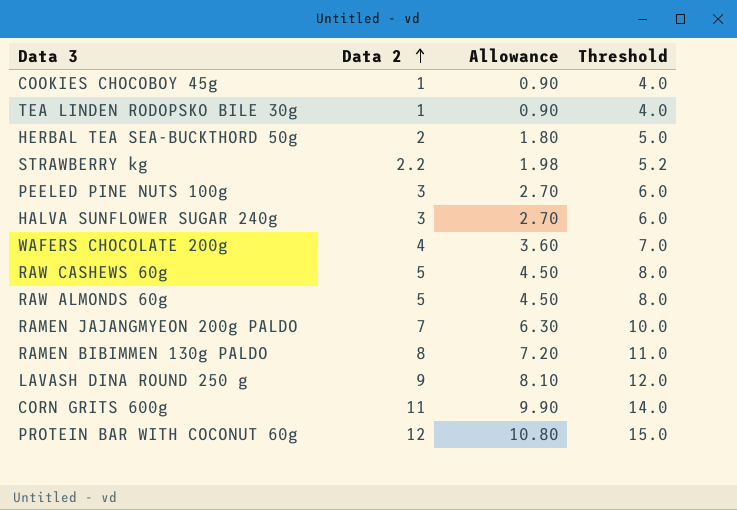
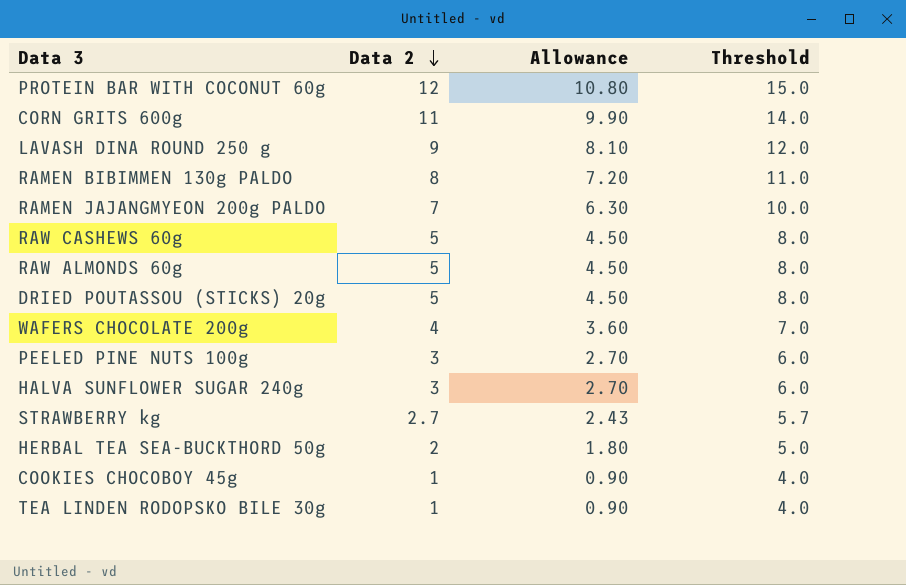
row order: Data 2 ascending -> Data 2 descending
row DRIED POUTASSOU (STICKS) 20g: none -> 5 | 4.50 | 8.0
STRAWBERRY kg | Data 2: 2.2 -> 2.7
STRAWBERRY kg | Allowance: 1.98 -> 2.43
STRAWBERRY kg | Threshold: 5.2 -> 5.7

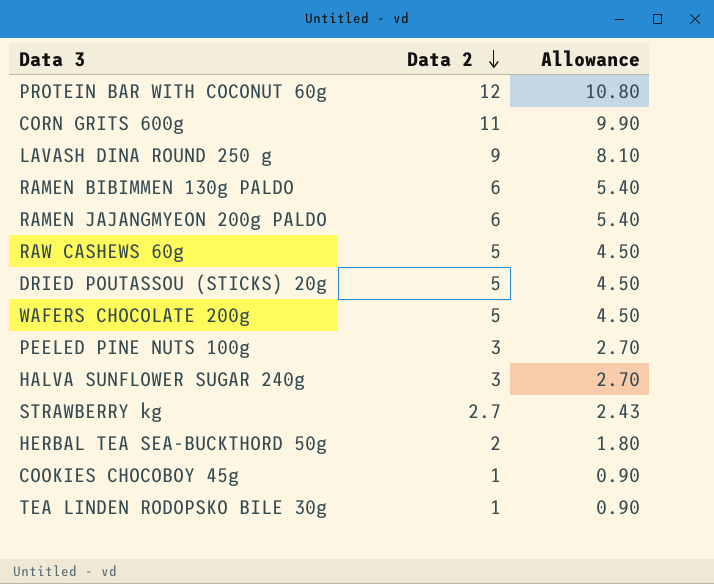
column Threshold | formula: [Data 2] + 3 -> none
row RAW ALMONDS 60g: 5 | 4.50 | 8.0 -> none
RAMEN BIBIMMEN 130g PALDO | Data 2: 8 -> 6
RAMEN BIBIMMEN 130g PALDO | Allowance: 7.20 -> 5.40
RAMEN JAJANGMYEON 200g PALDO | Data 2: 7 -> 6
RAMEN JAJANGMYEON 200g PALDO | Allowance: 6.30 -> 5.40
WAFERS CHOCOLATE 200g | Data 2: 4 -> 5
WAFERS CHOCOLATE 200g | Allowance: 3.60 -> 4.50

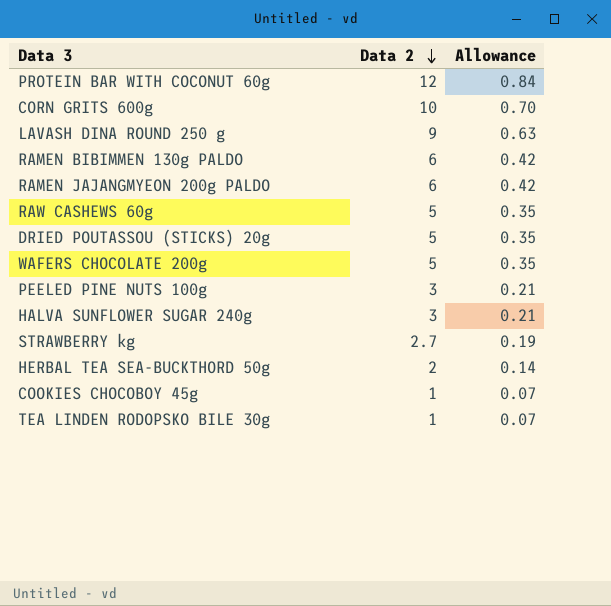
column Allowance | formula: [Data 2] * 0.9 -> [Data 2] * 0.07
CORN GRITS 600g | Data 2: 11 -> 10

